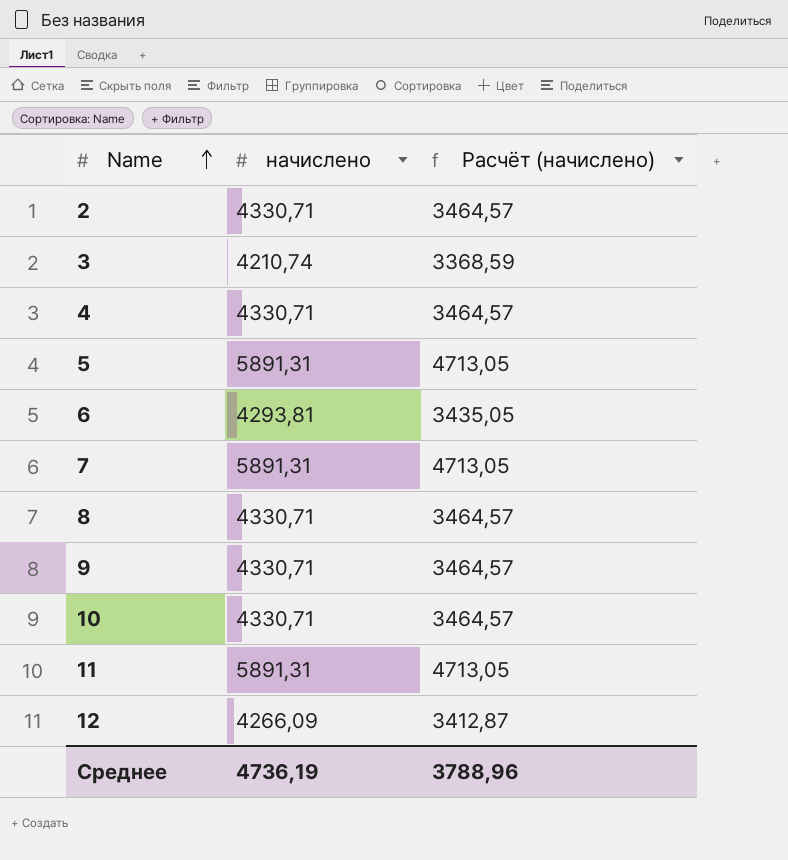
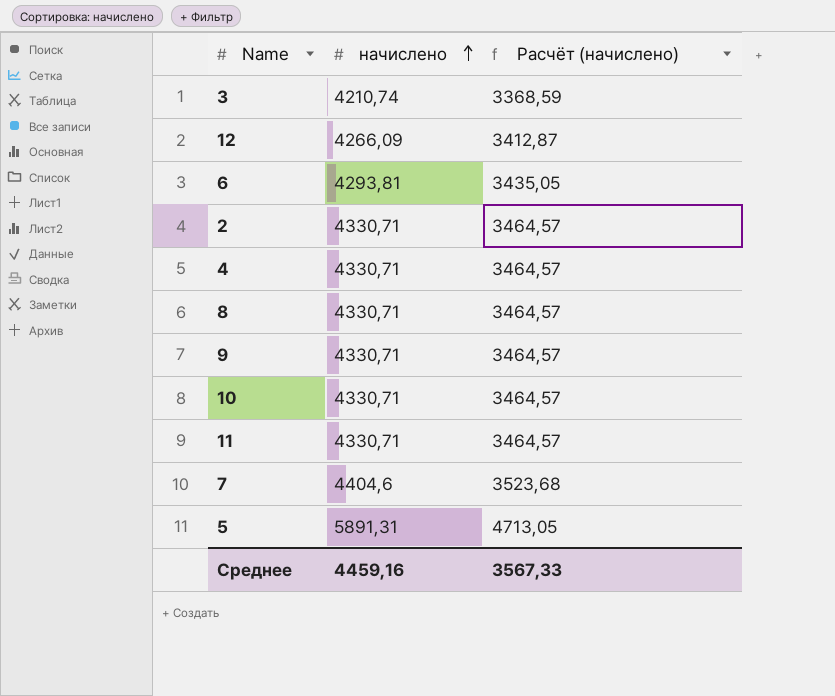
row order: Name ascending -> начислено ascending
11 | начислено: 5891,31 -> 4330,71
11 | Расчёт (начислено): 4713,05 -> 3464,57
7 | начислено: 5891,31 -> 4404,6
7 | Расчёт (начислено): 4713,05 -> 3523,68
Среднее | начислено: 4736,19 -> 4459,16
Среднее | Расчёт (начислено): 3788,96 -> 3567,33

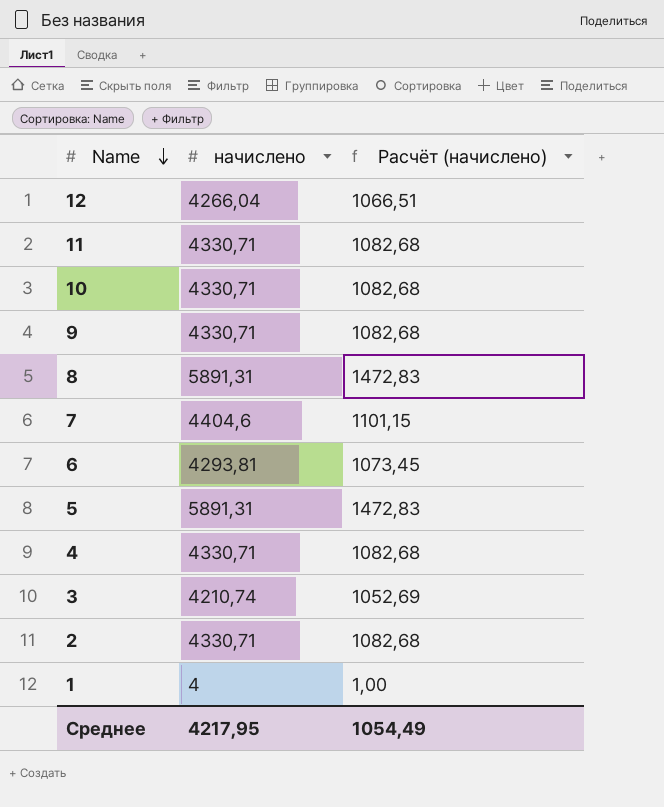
row order: начислено ascending -> Name descending
column Расчёт (начислено) | formula: [начислено] * 0,8 -> [начислено] * 0,25
12 | начислено: 4266,09 -> 4266,04
8 | начислено: 4330,71 -> 5891,31
row 1: none -> 4 | 1,00
Среднее | начислено: 4459,16 -> 4217,95
Среднее | Расчёт (начислено): 3567,33 -> 1054,49

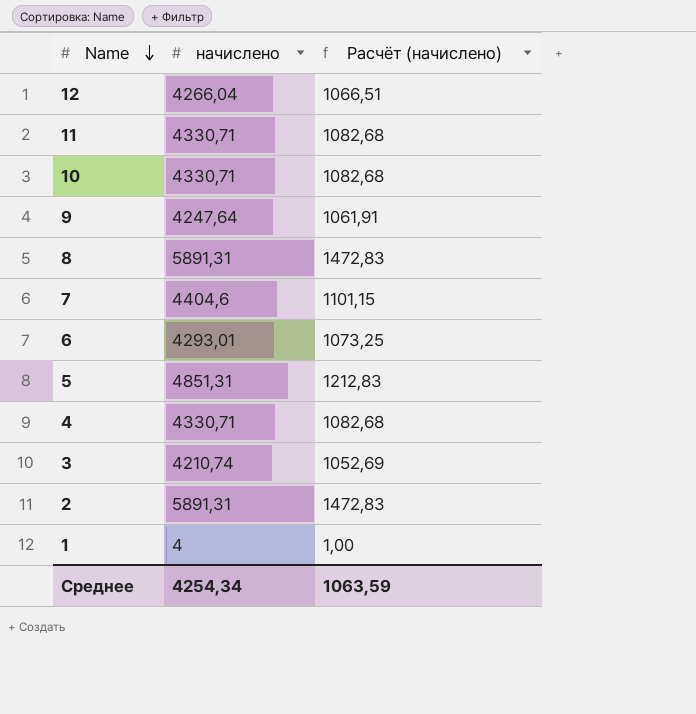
9 | начислено: 4330,71 -> 4247,64
9 | Расчёт (начислено): 1082,68 -> 1061,91
6 | начислено: 4293,81 -> 4293,01
6 | Расчёт (начислено): 1073,45 -> 1073,25
5 | начислено: 5891,31 -> 4851,31
5 | Расчёт (начислено): 1472,83 -> 1212,83
2 | начислено: 4330,71 -> 5891,31
2 | Расчёт (начислено): 1082,68 -> 1472,83
Среднее | начислено: 4217,95 -> 4254,34
Среднее | Расчёт (начислено): 1054,49 -> 1063,59

